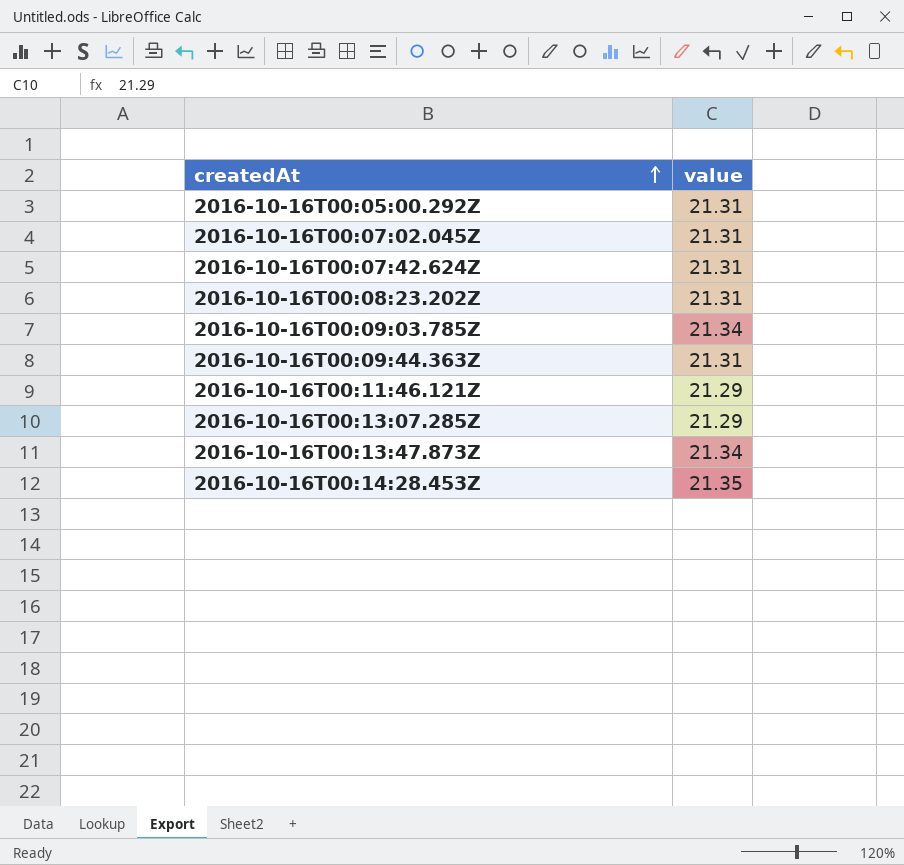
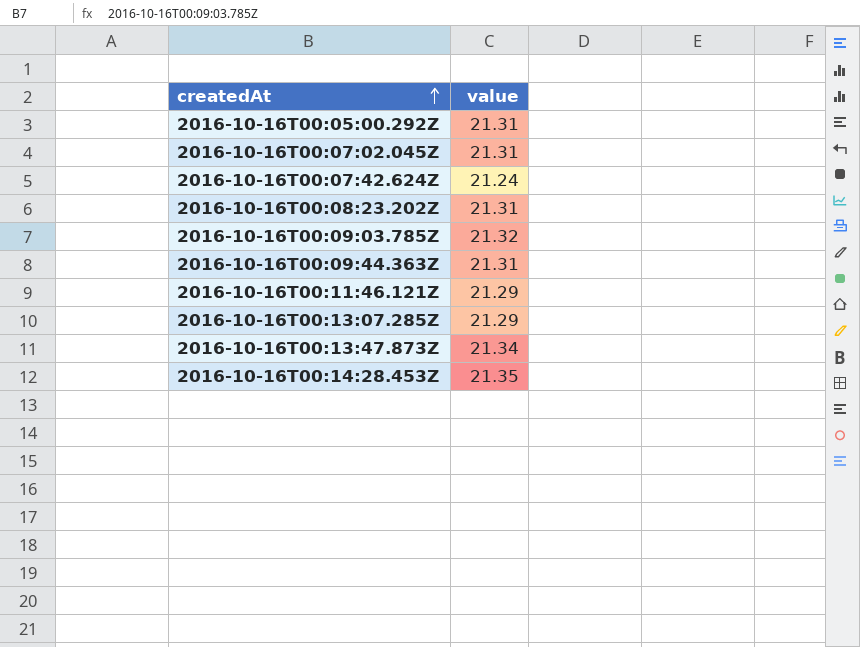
2016-10-16T00:07:42.624Z | value: 21.31 -> 21.24
2016-10-16T00:09:03.785Z | value: 21.34 -> 21.32

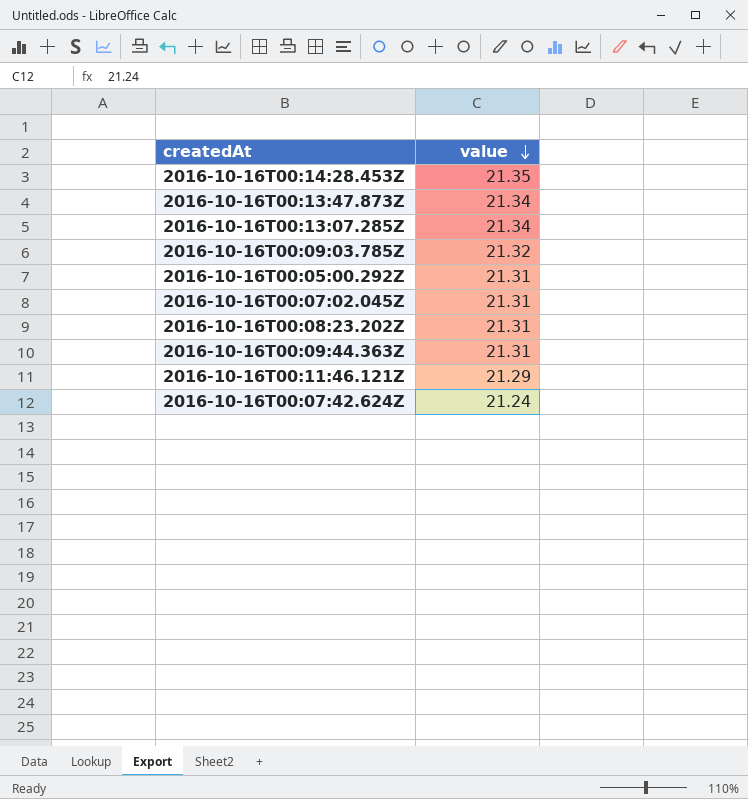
row order: createdAt ascending -> value descending
2016-10-16T00:13:07.285Z | value: 21.29 -> 21.34

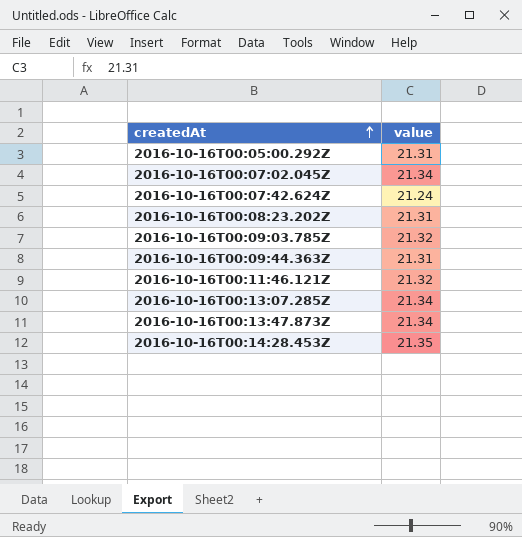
row order: value descending -> createdAt ascending
2016-10-16T00:07:02.045Z | value: 21.31 -> 21.34
2016-10-16T00:11:46.121Z | value: 21.29 -> 21.32

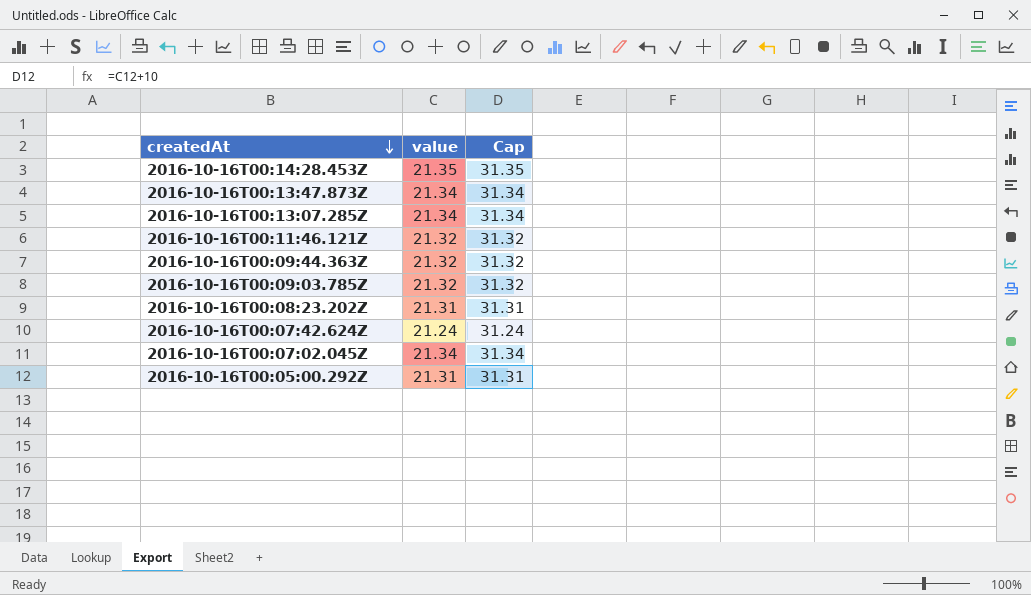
row order: createdAt ascending -> createdAt descending
column Cap | formula: none -> [value] + 10
2016-10-16T00:09:44.363Z | value: 21.31 -> 21.32

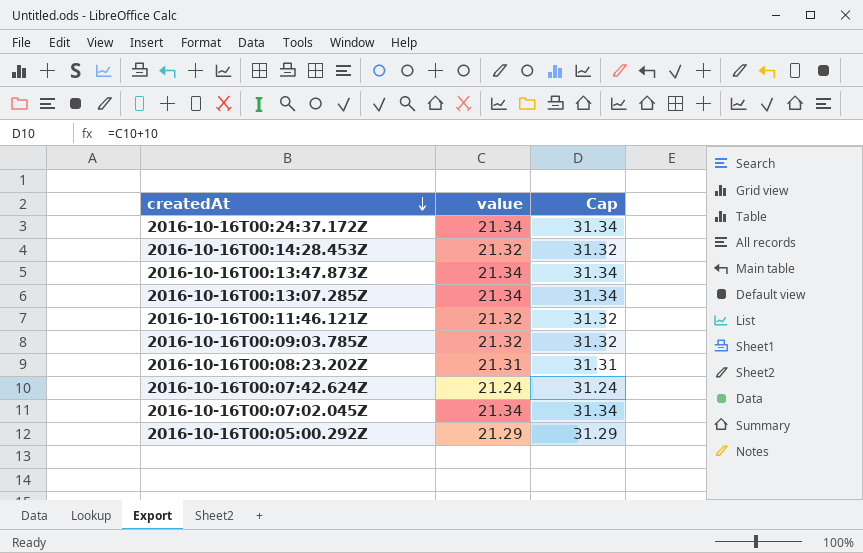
row 2016-10-16T00:09:44.363Z: 21.32 | 31.32 -> none
row 2016-10-16T00:24:37.172Z: none -> 21.34 | 31.34
2016-10-16T00:14:28.453Z | value: 21.35 -> 21.32
2016-10-16T00:14:28.453Z | Cap: 31.35 -> 31.32
2016-10-16T00:05:00.292Z | value: 21.31 -> 21.29
2016-10-16T00:05:00.292Z | Cap: 31.31 -> 31.29

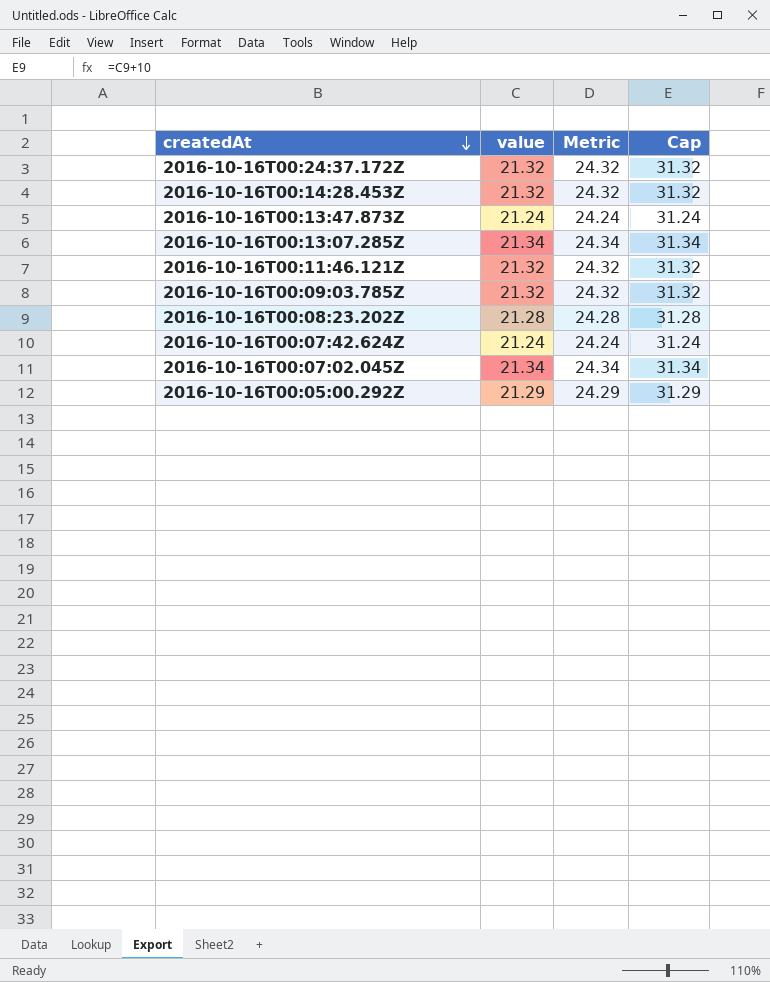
column Metric | formula: none -> [value] + 3
2016-10-16T00:24:37.172Z | value: 21.34 -> 21.32
2016-10-16T00:24:37.172Z | Cap: 31.34 -> 31.32
2016-10-16T00:13:47.873Z | value: 21.34 -> 21.24
2016-10-16T00:13:47.873Z | Cap: 31.34 -> 31.24
2016-10-16T00:08:23.202Z | value: 21.31 -> 21.28
2016-10-16T00:08:23.202Z | Cap: 31.31 -> 31.28

